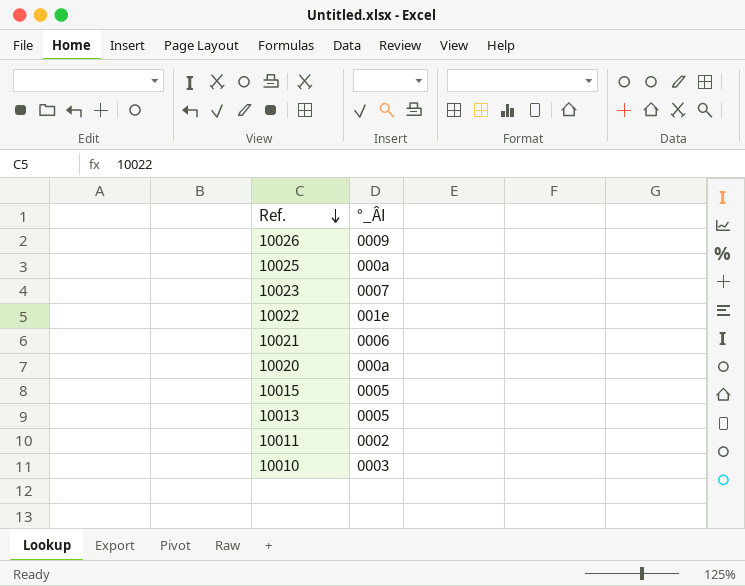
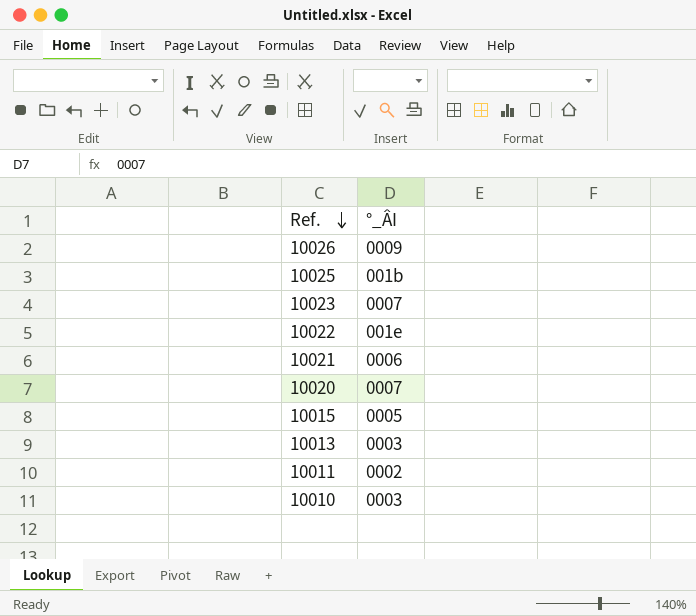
10025 | °_ÂI: 000a -> 001b
10020 | °_ÂI: 000a -> 0007
10013 | °_ÂI: 0005 -> 0003

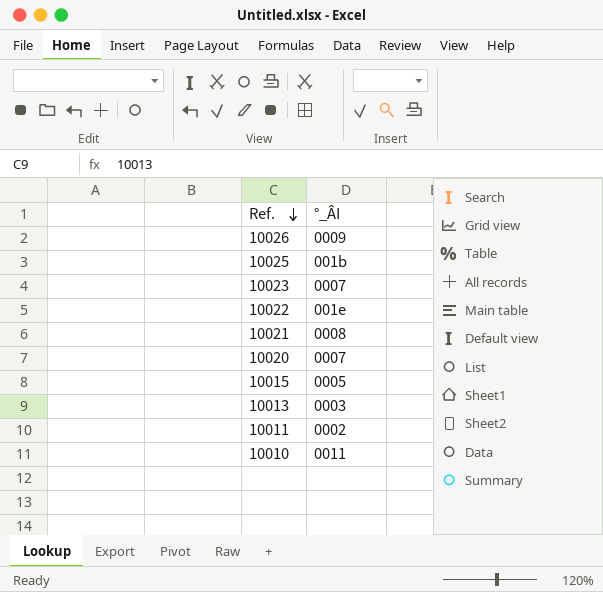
10021 | °_ÂI: 0006 -> 0008
10010 | °_ÂI: 0003 -> 0011

